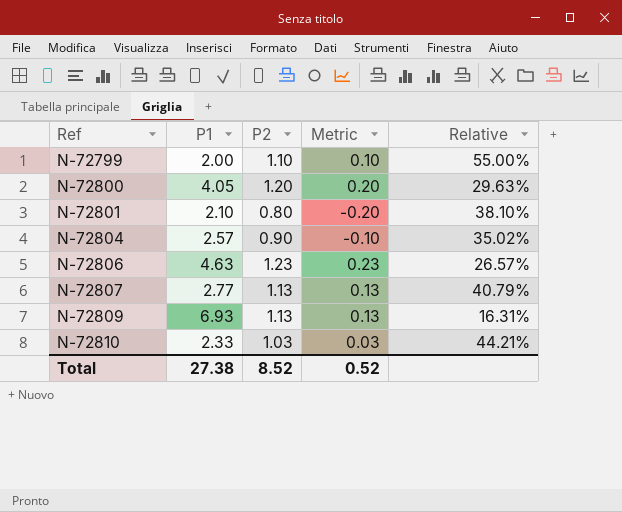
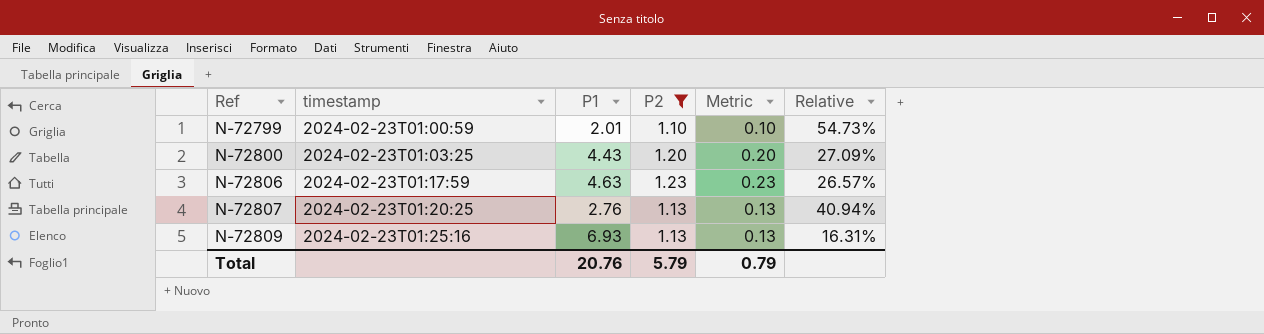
filter: none -> P2 >= 1.10
column timestamp | position: none -> 2
N-72799 | P1: 2.00 -> 2.01
N-72799 | Relative: 55.00% -> 54.73%
N-72800 | P1: 4.05 -> 4.43
N-72800 | Relative: 29.63% -> 27.09%
N-72807 | P1: 2.77 -> 2.76
N-72807 | Relative: 40.79% -> 40.94%
Total | P1: 27.38 -> 20.76
Total | P2: 8.52 -> 5.79
Total | Metric: 0.52 -> 0.79

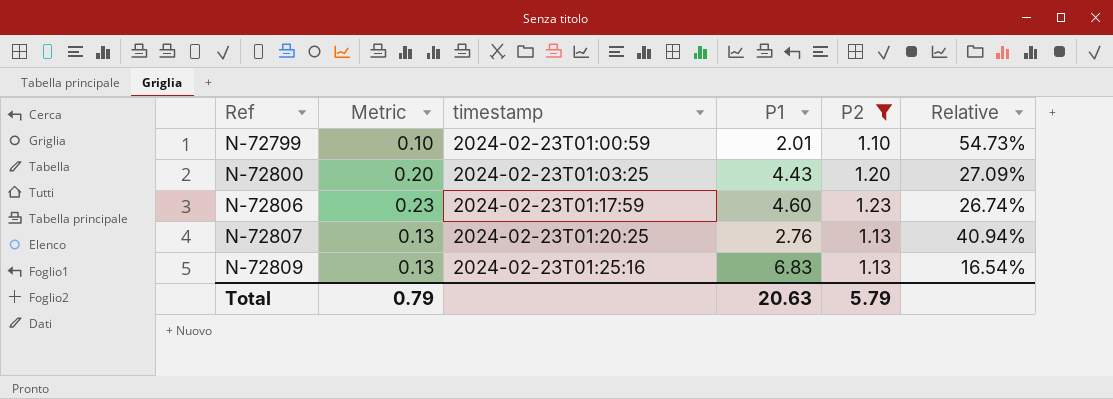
column Metric | position: 5 -> 2
N-72806 | P1: 4.63 -> 4.60
N-72806 | Relative: 26.57% -> 26.74%
N-72809 | P1: 6.93 -> 6.83
N-72809 | Relative: 16.31% -> 16.54%
Total | P1: 20.76 -> 20.63

